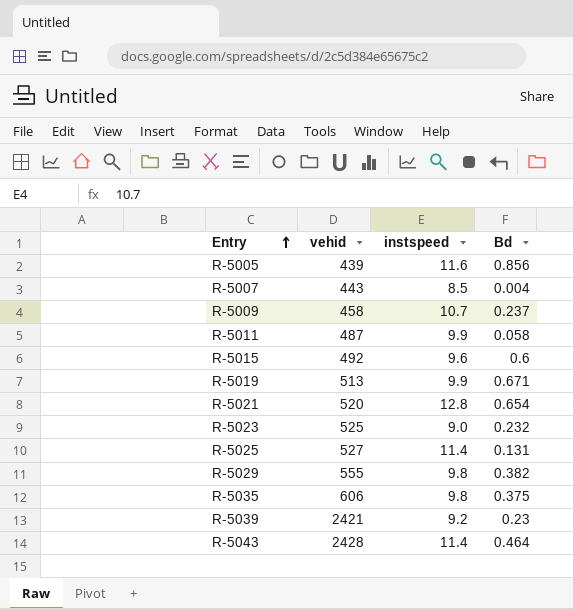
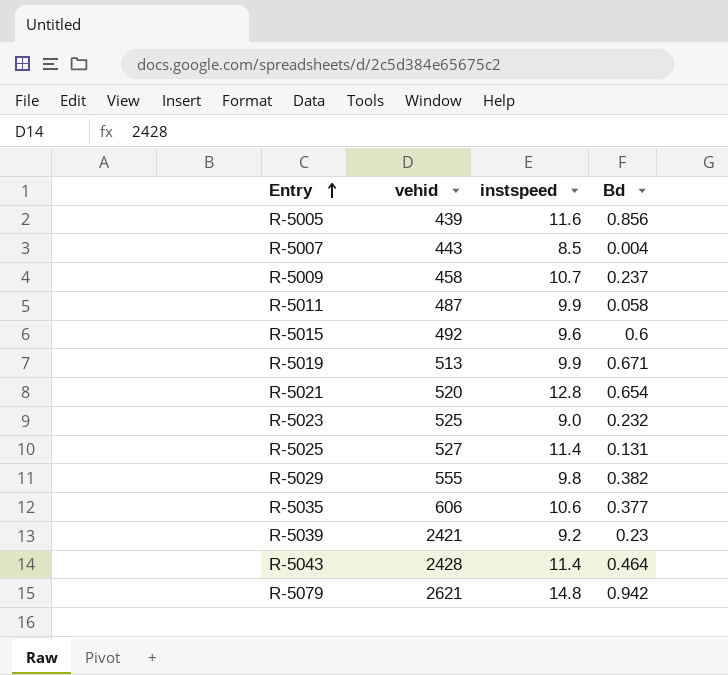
R-5035 | instspeed: 9.8 -> 10.6
R-5035 | Bd: 0.375 -> 0.377
row R-5079: none -> 2621 | 14.8 | 0.942

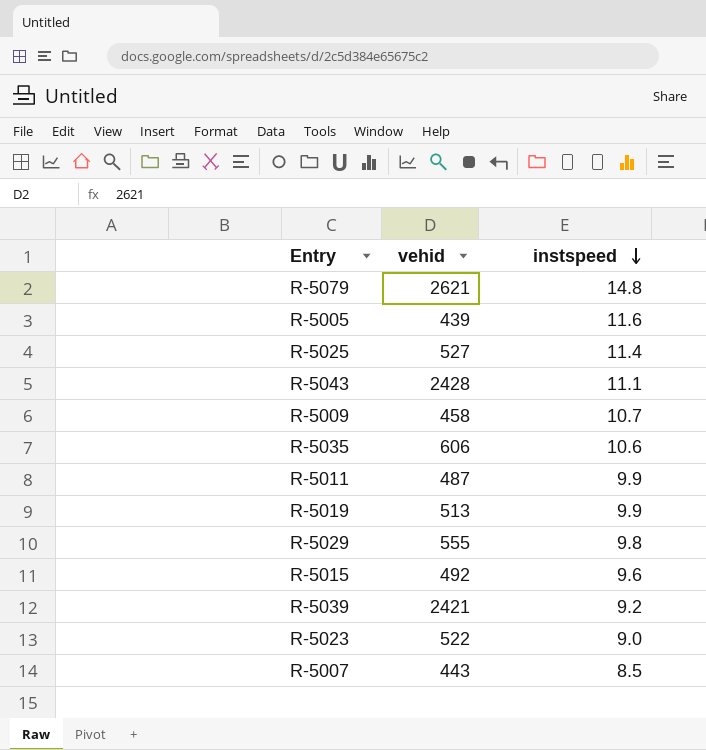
row order: Entry ascending -> instspeed descending
column Bd | position: 4 -> none
row R-5021: 520 | 12.8 | 0.654 -> none
R-5043 | instspeed: 11.4 -> 11.1
R-5023 | vehid: 525 -> 522

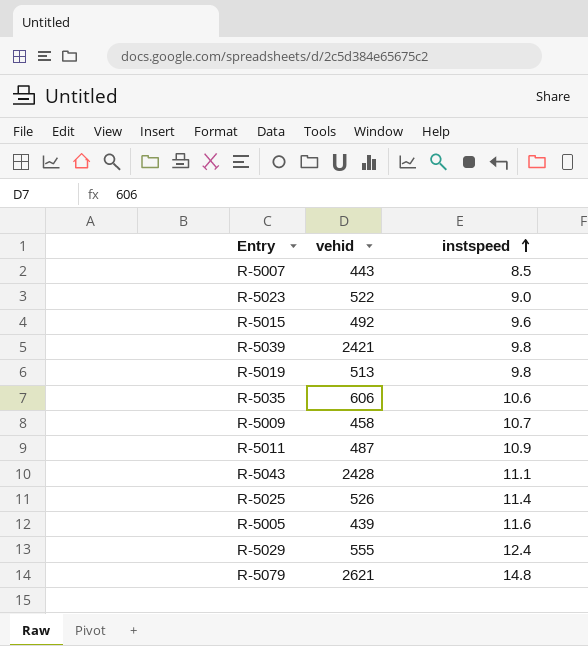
row order: instspeed descending -> instspeed ascending
R-5039 | instspeed: 9.2 -> 9.8
R-5019 | instspeed: 9.9 -> 9.8
R-5011 | instspeed: 9.9 -> 10.9
R-5025 | vehid: 527 -> 526
R-5029 | instspeed: 9.8 -> 12.4

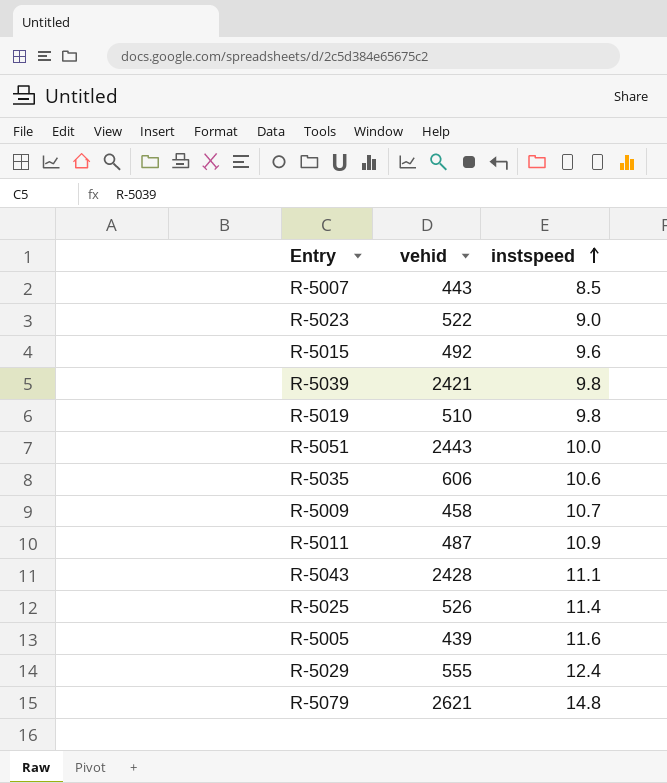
R-5019 | vehid: 513 -> 510
row R-5051: none -> 2443 | 10.0

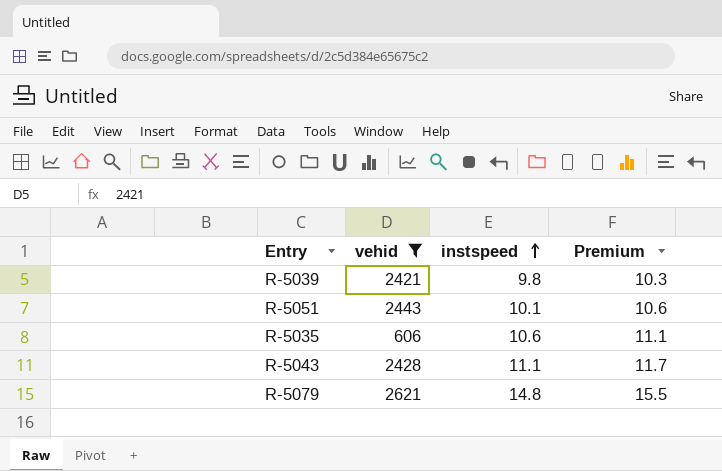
filter: none -> vehid >= 606
column Premium | formula: none -> [instspeed] * 1.05
R-5051 | instspeed: 10.0 -> 10.1

